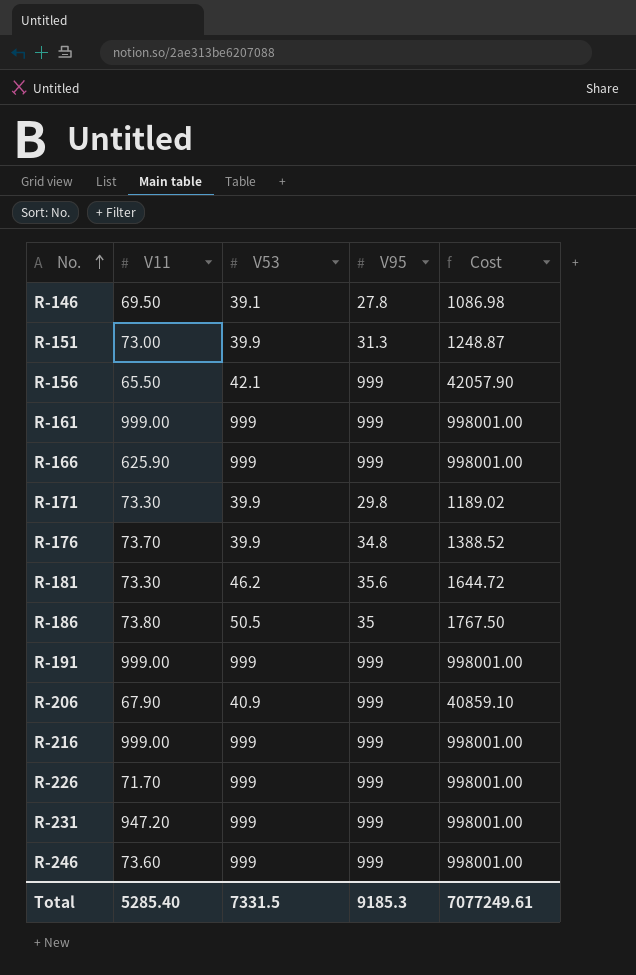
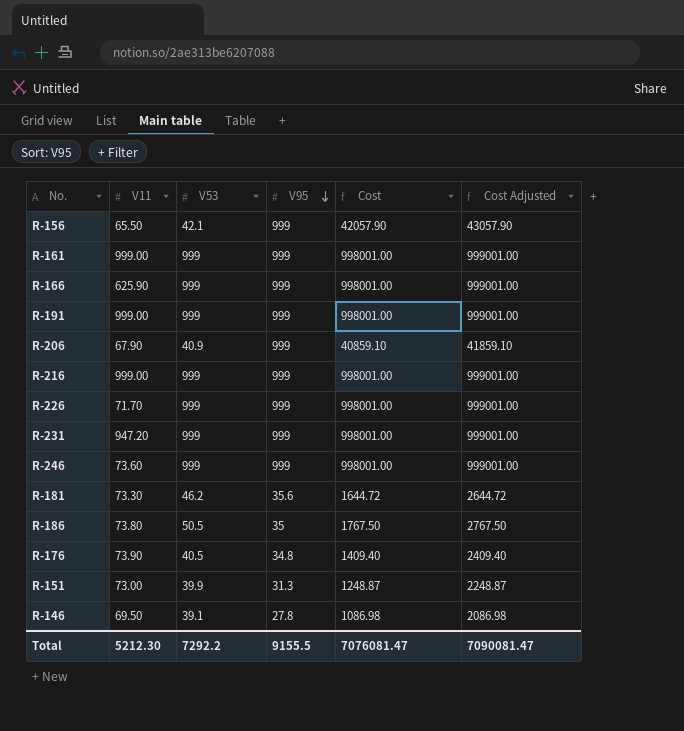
row order: No. ascending -> V95 descending
column Cost Adjusted | formula: none -> [Cost] + 1000
row R-171: 73.30 | 39.9 | 29.8 | 1189.02 -> none
R-176 | V11: 73.70 -> 73.90
R-176 | V53: 39.9 -> 40.5
R-176 | Cost: 1388.52 -> 1409.40
Total | V11: 5285.40 -> 5212.30
Total | V53: 7331.5 -> 7292.2
Total | V95: 9185.3 -> 9155.5
Total | Cost: 7077249.61 -> 7076081.47

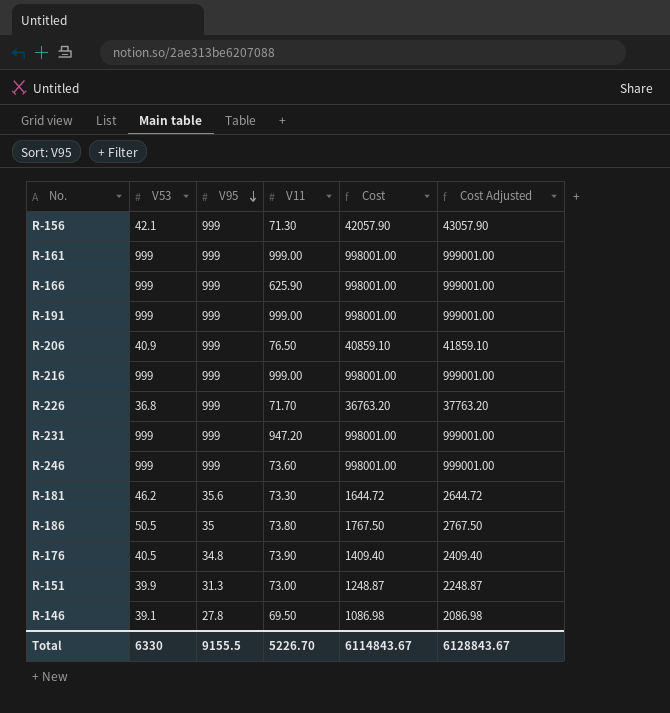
column V11 | position: 2 -> 4
R-156 | V11: 65.50 -> 71.30
R-206 | V11: 67.90 -> 76.50
R-226 | V53: 999 -> 36.8
R-226 | Cost: 998001.00 -> 36763.20
R-226 | Cost Adjusted: 999001.00 -> 37763.20
Total | V53: 7292.2 -> 6330
Total | V11: 5212.30 -> 5226.70
Total | Cost: 7076081.47 -> 6114843.67
Total | Cost Adjusted: 7090081.47 -> 6128843.67

